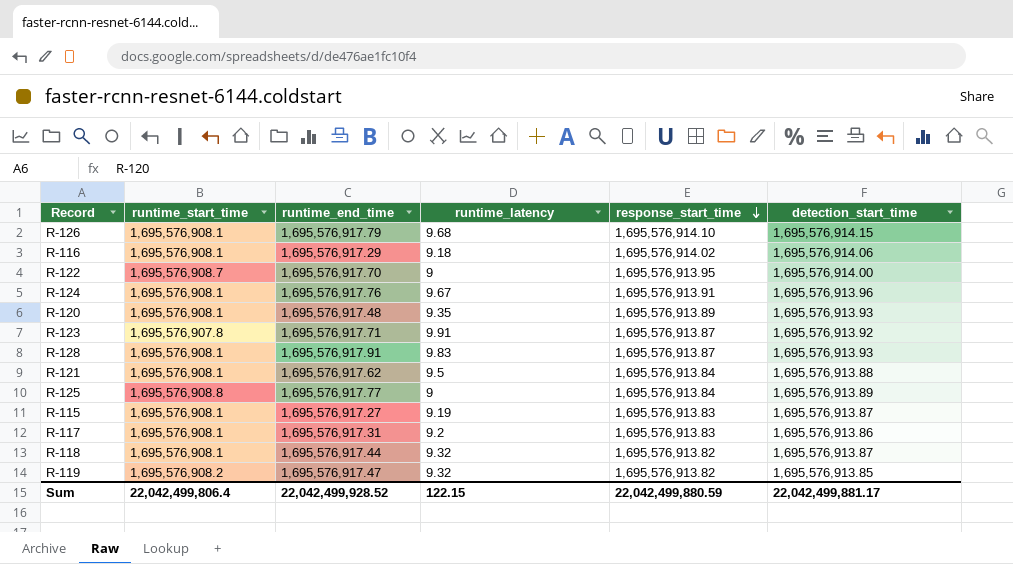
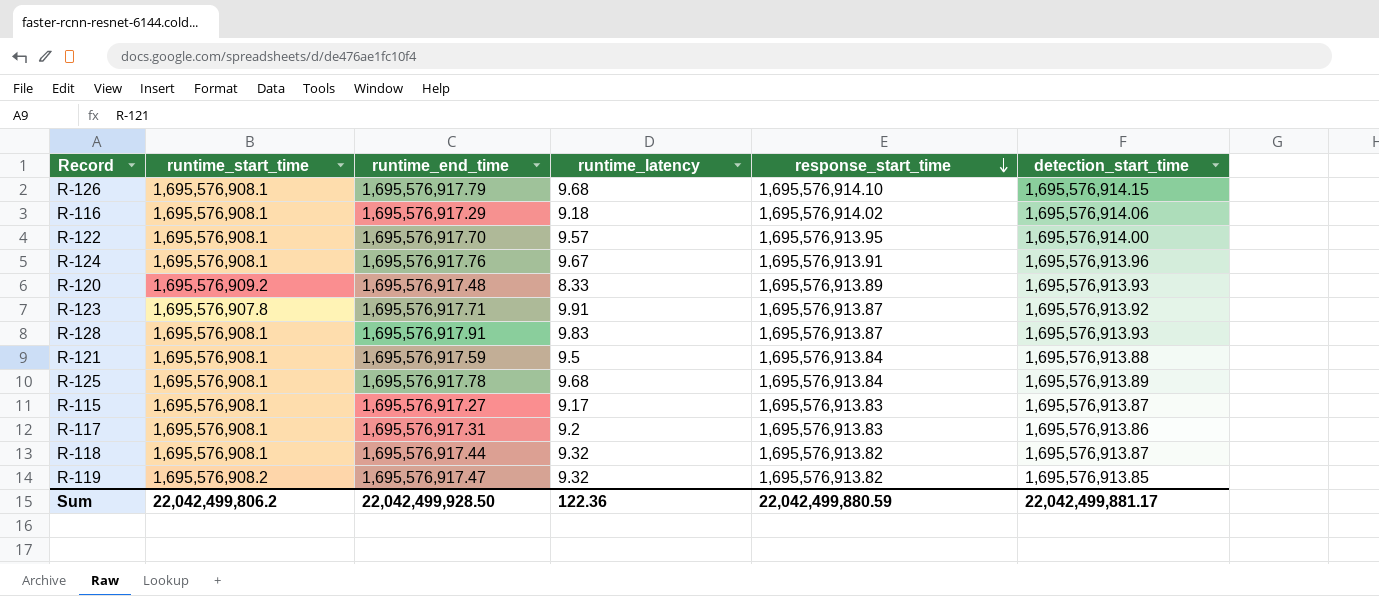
R-122 | runtime_start_time: 1,695,576,908.7 -> 1,695,576,908.1
R-122 | runtime_latency: 9 -> 9.57
R-120 | runtime_start_time: 1,695,576,908.1 -> 1,695,576,909.2
R-120 | runtime_latency: 9.35 -> 8.33
R-121 | runtime_end_time: 1,695,576,917.62 -> 1,695,576,917.59
R-125 | runtime_start_time: 1,695,576,908.8 -> 1,695,576,908.1
R-125 | runtime_end_time: 1,695,576,917.77 -> 1,695,576,917.78
R-125 | runtime_latency: 9 -> 9.68
R-115 | runtime_latency: 9.19 -> 9.17
Sum | runtime_start_time: 22,042,499,806.4 -> 22,042,499,806.2
Sum | runtime_end_time: 22,042,499,928.52 -> 22,042,499,928.50
Sum | runtime_latency: 122.15 -> 122.36

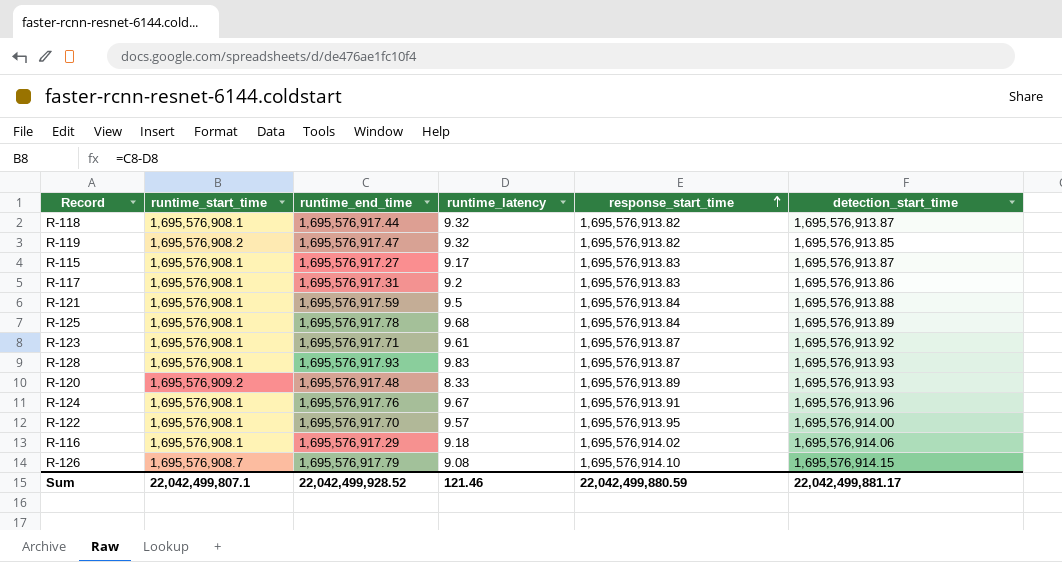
row order: response_start_time descending -> response_start_time ascending
R-123 | runtime_start_time: 1,695,576,907.8 -> 1,695,576,908.1
R-123 | runtime_latency: 9.91 -> 9.61
R-128 | runtime_end_time: 1,695,576,917.91 -> 1,695,576,917.93
R-126 | runtime_start_time: 1,695,576,908.1 -> 1,695,576,908.7
R-126 | runtime_latency: 9.68 -> 9.08
Sum | runtime_start_time: 22,042,499,806.2 -> 22,042,499,807.1
Sum | runtime_end_time: 22,042,499,928.50 -> 22,042,499,928.52
Sum | runtime_latency: 122.36 -> 121.46

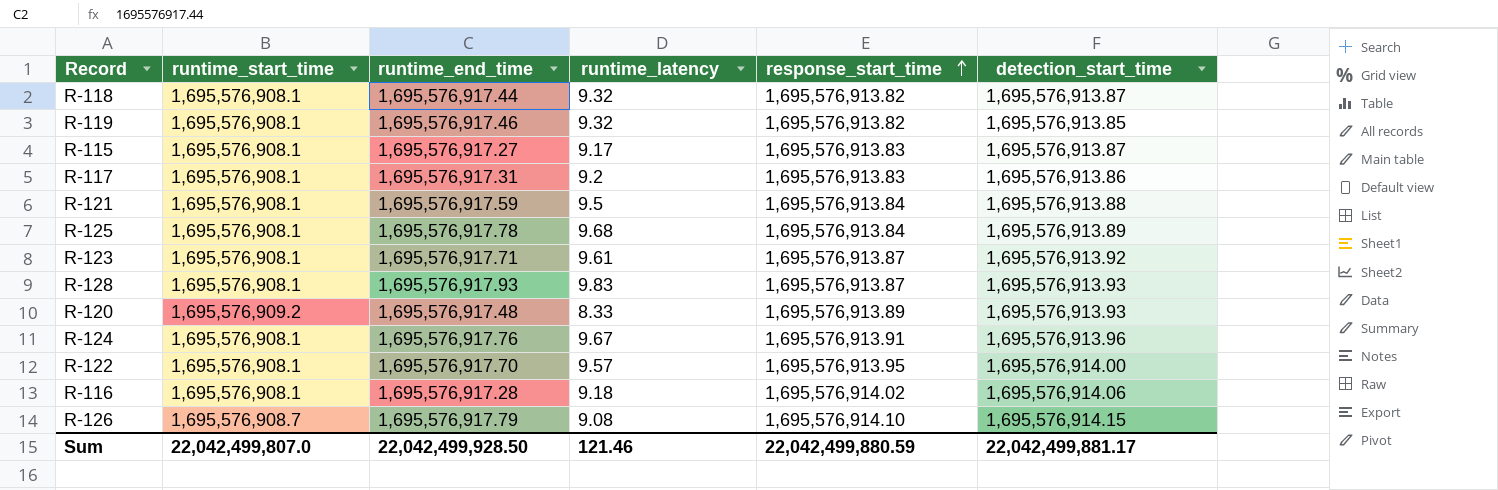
R-119 | runtime_start_time: 1,695,576,908.2 -> 1,695,576,908.1
R-119 | runtime_end_time: 1,695,576,917.47 -> 1,695,576,917.46
R-116 | runtime_end_time: 1,695,576,917.29 -> 1,695,576,917.28
Sum | runtime_start_time: 22,042,499,807.1 -> 22,042,499,807.0
Sum | runtime_end_time: 22,042,499,928.52 -> 22,042,499,928.50

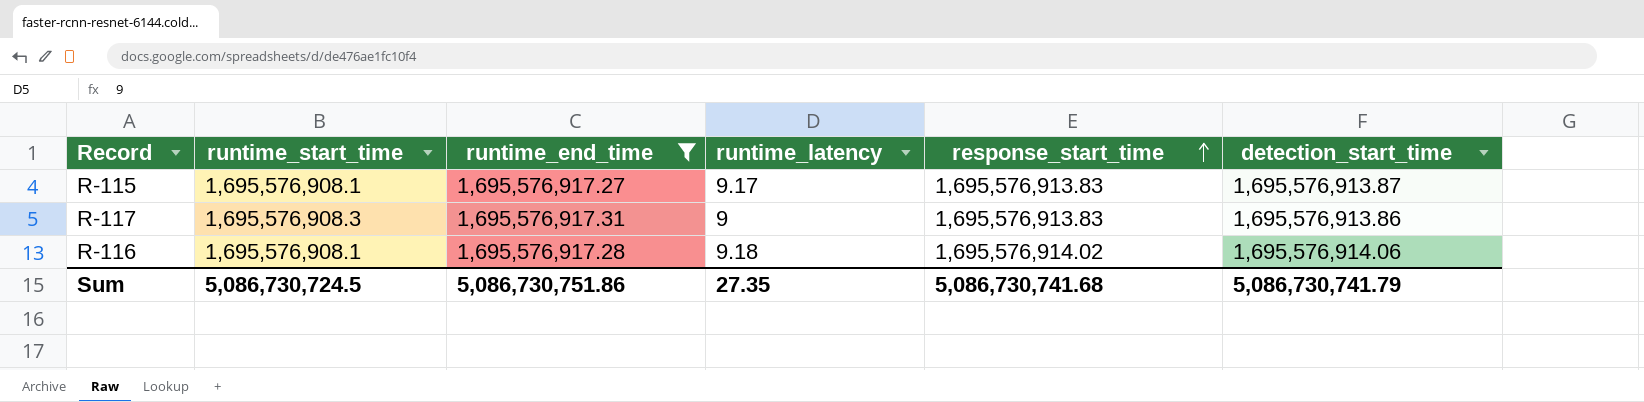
filter: none -> runtime_end_time <= 1,695,576,917.31
R-117 | runtime_start_time: 1,695,576,908.1 -> 1,695,576,908.3
R-117 | runtime_latency: 9.2 -> 9
Sum | runtime_start_time: 22,042,499,807.0 -> 5,086,730,724.5
Sum | runtime_end_time: 22,042,499,928.50 -> 5,086,730,751.86
Sum | runtime_latency: 121.46 -> 27.35
Sum | response_start_time: 22,042,499,880.59 -> 5,086,730,741.68
Sum | detection_start_time: 22,042,499,881.17 -> 5,086,730,741.79

